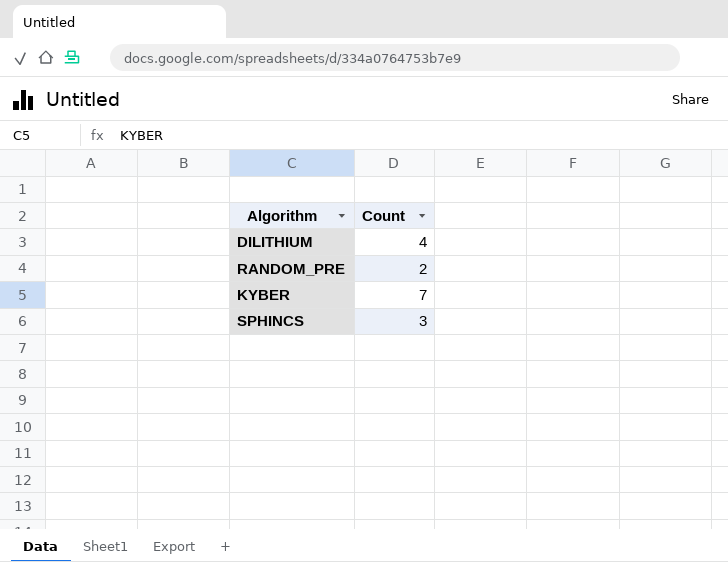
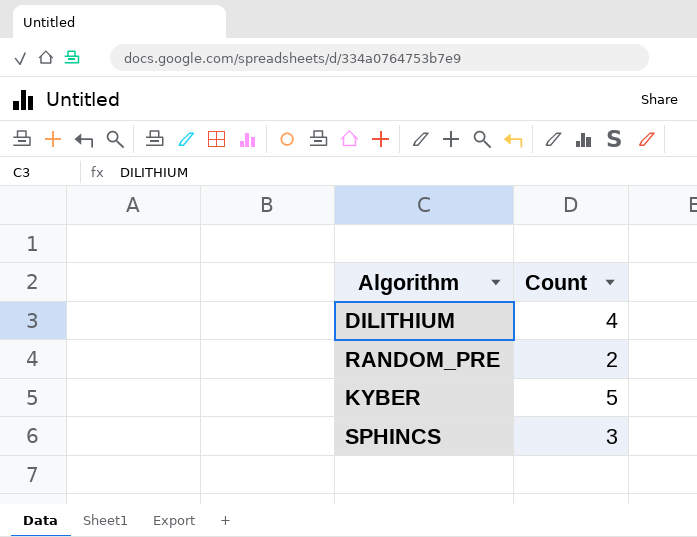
KYBER | Count: 7 -> 5

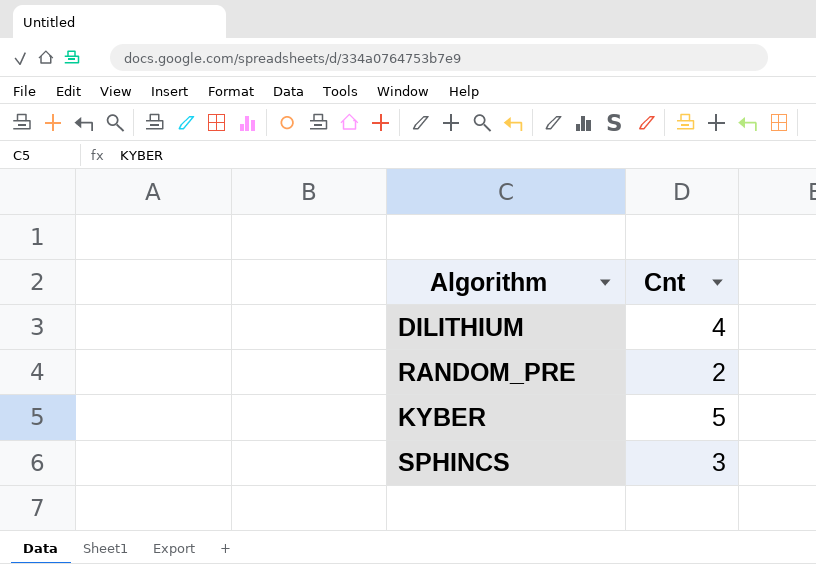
column name: Count -> Cnt

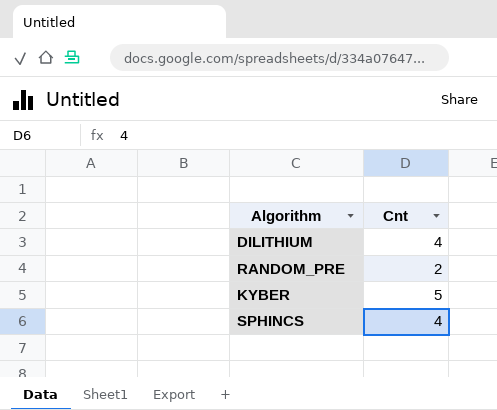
SPHINCS | Cnt: 3 -> 4

